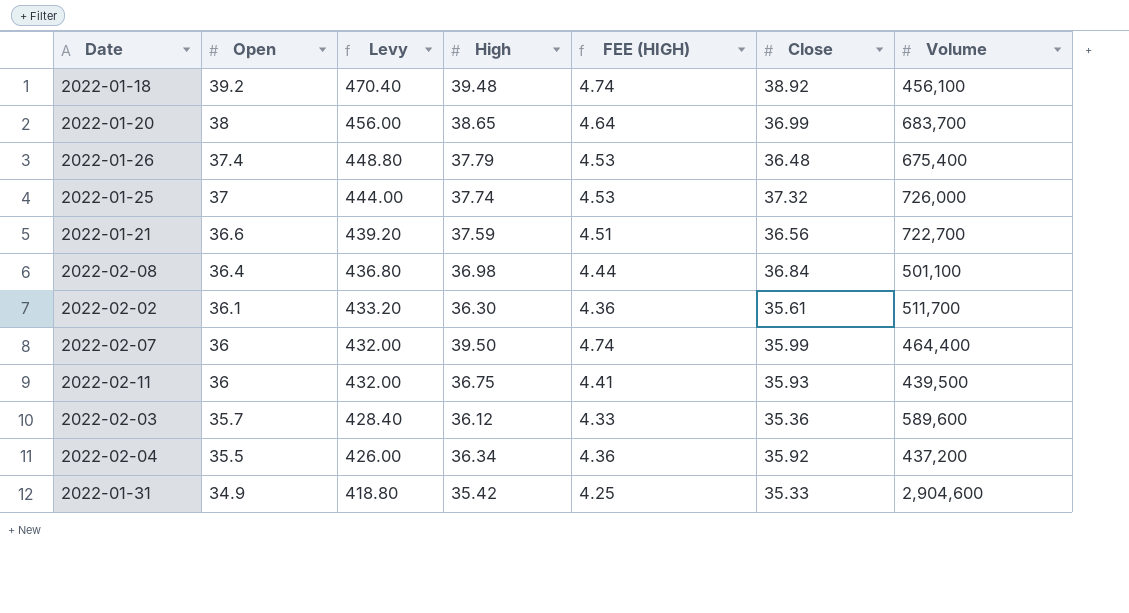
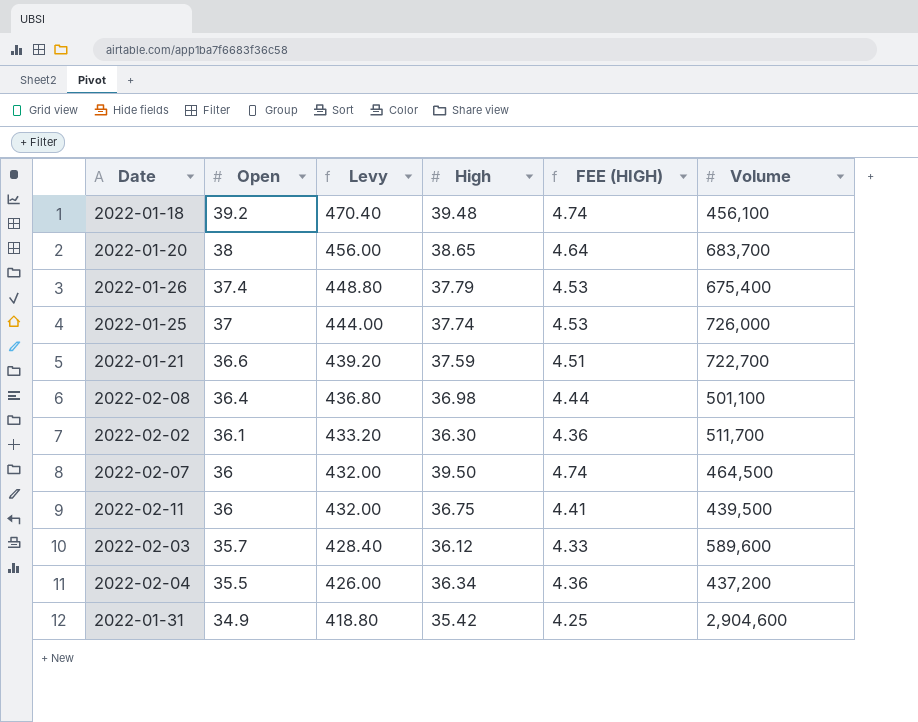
column Close | position: 6 -> none
2022-02-07 | Volume: 464,400 -> 464,500

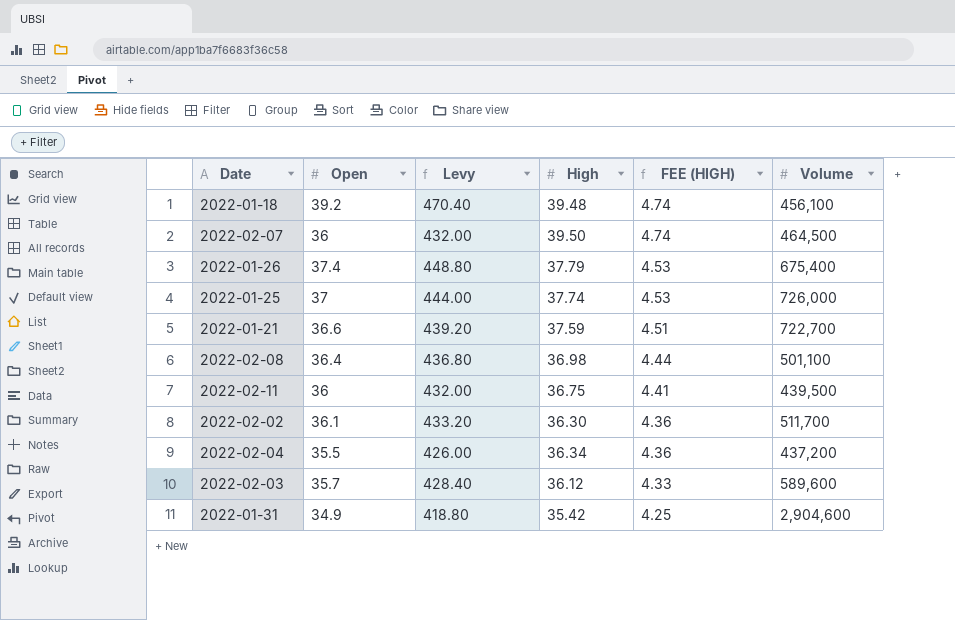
row order: Open descending -> FEE (HIGH) descending
row 2022-01-20: 38 | 456.00 | 38.65 | 4.64 | 683,700 -> none

